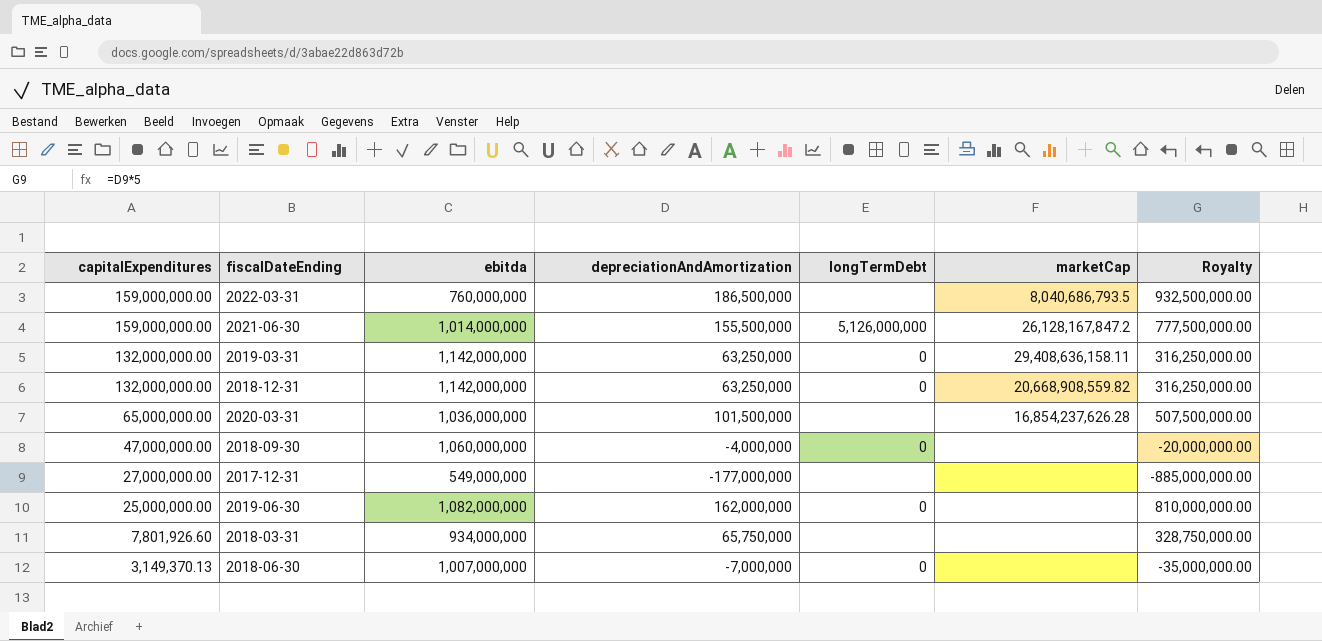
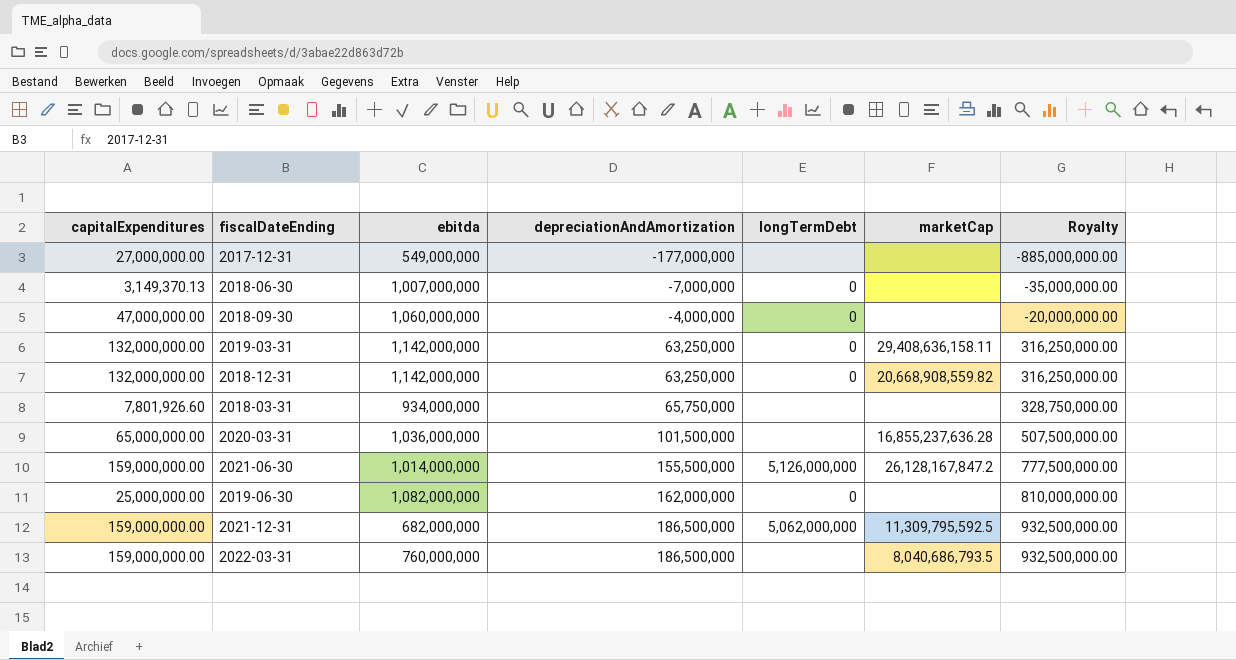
row order: capitalExpenditures descending -> depreciationAndAmortization ascending
2020-03-31 | marketCap: 16,854,237,626.28 -> 16,855,237,636.28
row 2021-12-31: none -> 159,000,000.00 | 682,000,000 | 186,500,000 | 5,062,000,000 | 11,309,795,592.5 | 932,500,000.00

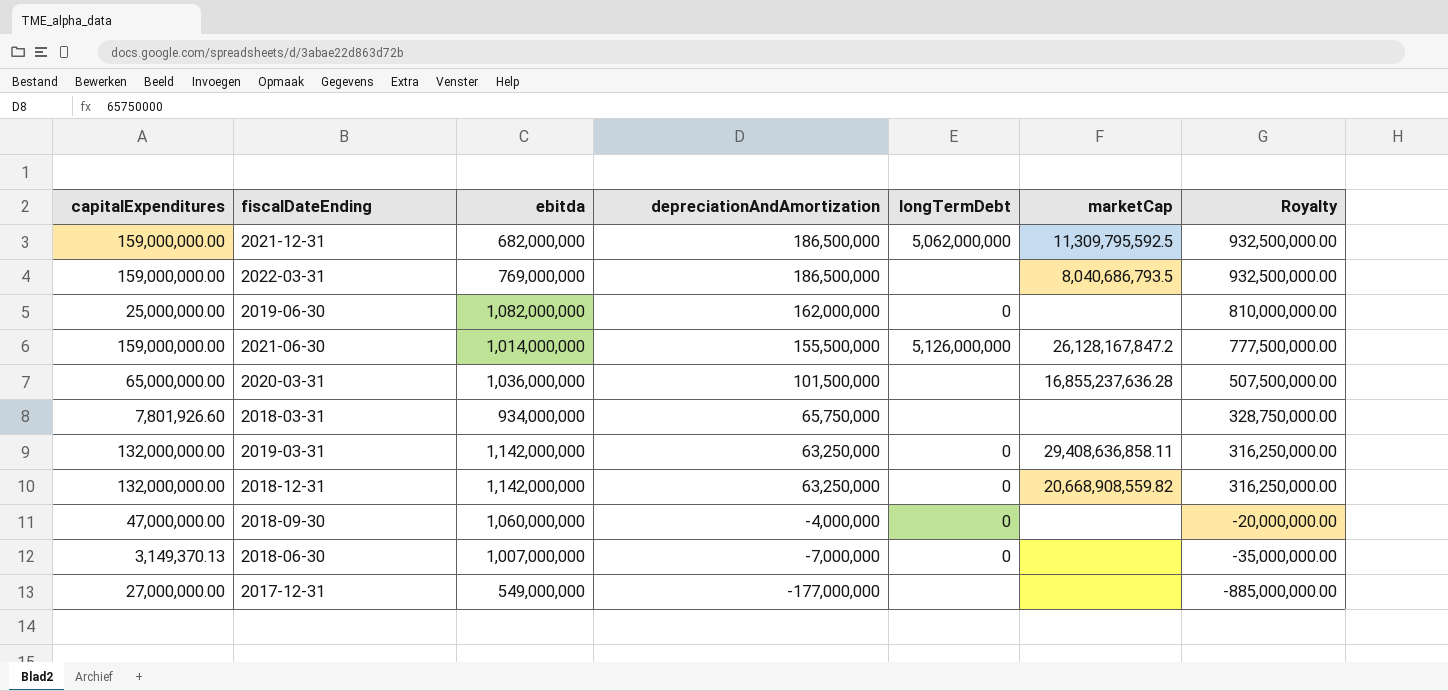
row order: depreciationAndAmortization ascending -> depreciationAndAmortization descending
2022-03-31 | ebitda: 760,000,000 -> 769,000,000
2019-03-31 | marketCap: 29,408,636,158.11 -> 29,408,636,858.11

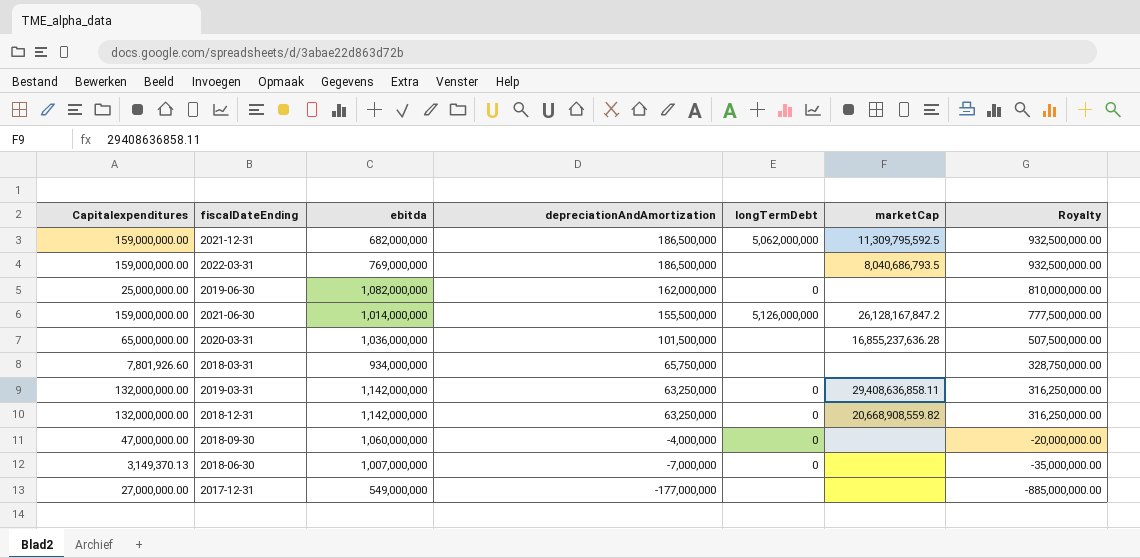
column name: capitalExpenditures -> Capitalexpenditures

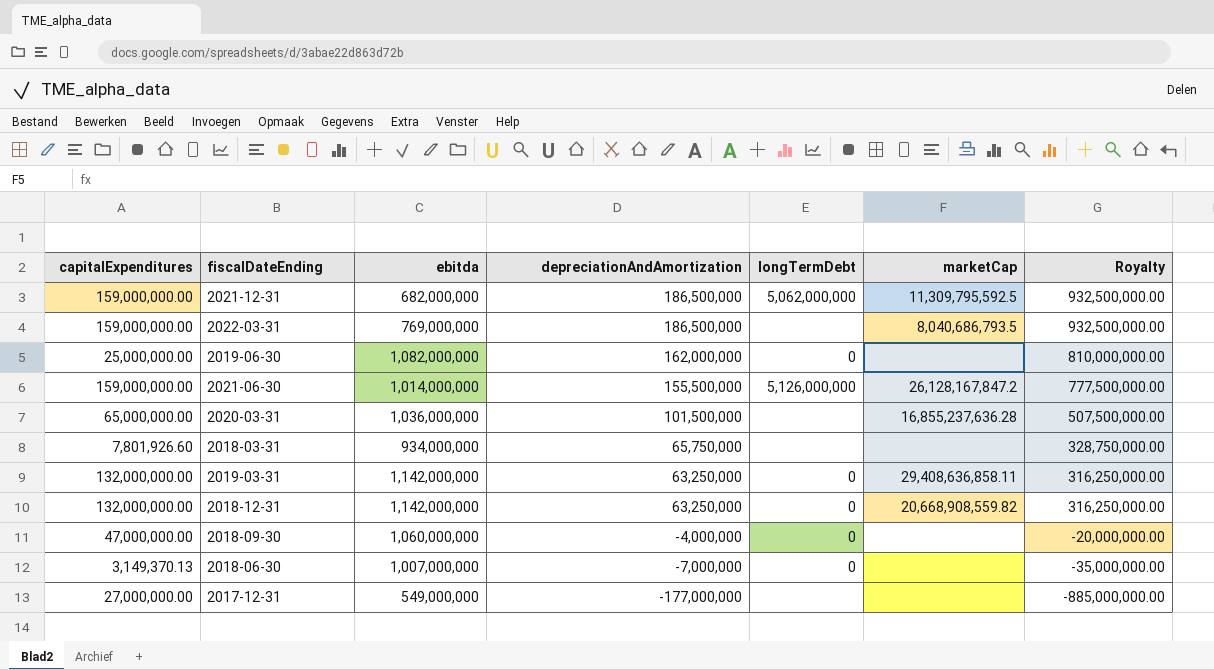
column name: Capitalexpenditures -> capitalExpenditures

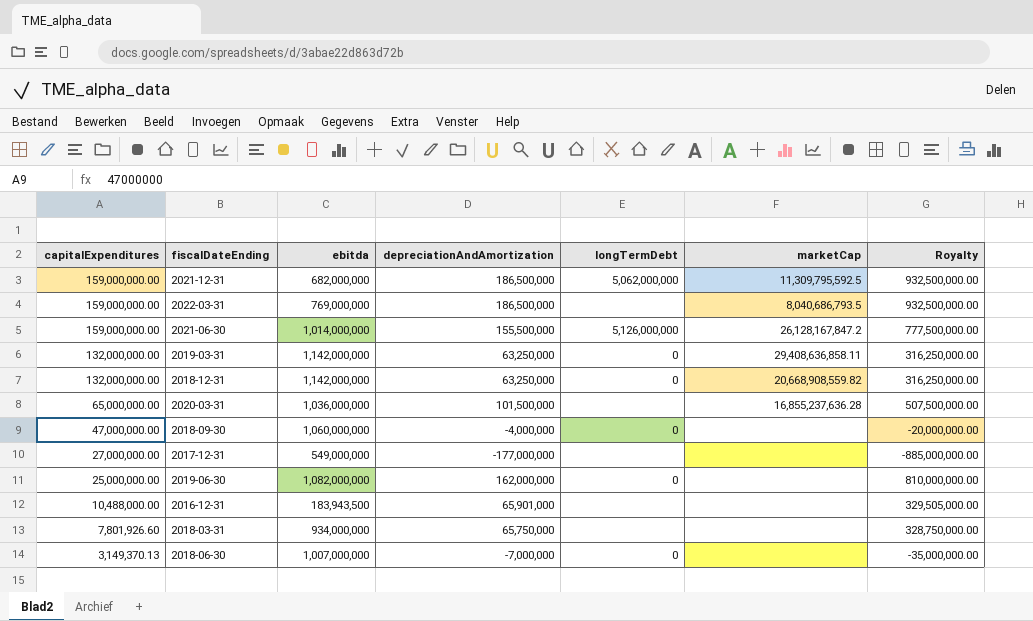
row order: depreciationAndAmortization descending -> capitalExpenditures descending
row 2016-12-31: none -> 10,488,000.00 | 183,943,500 | 65,901,000 | none | none | 329,505,000.00

